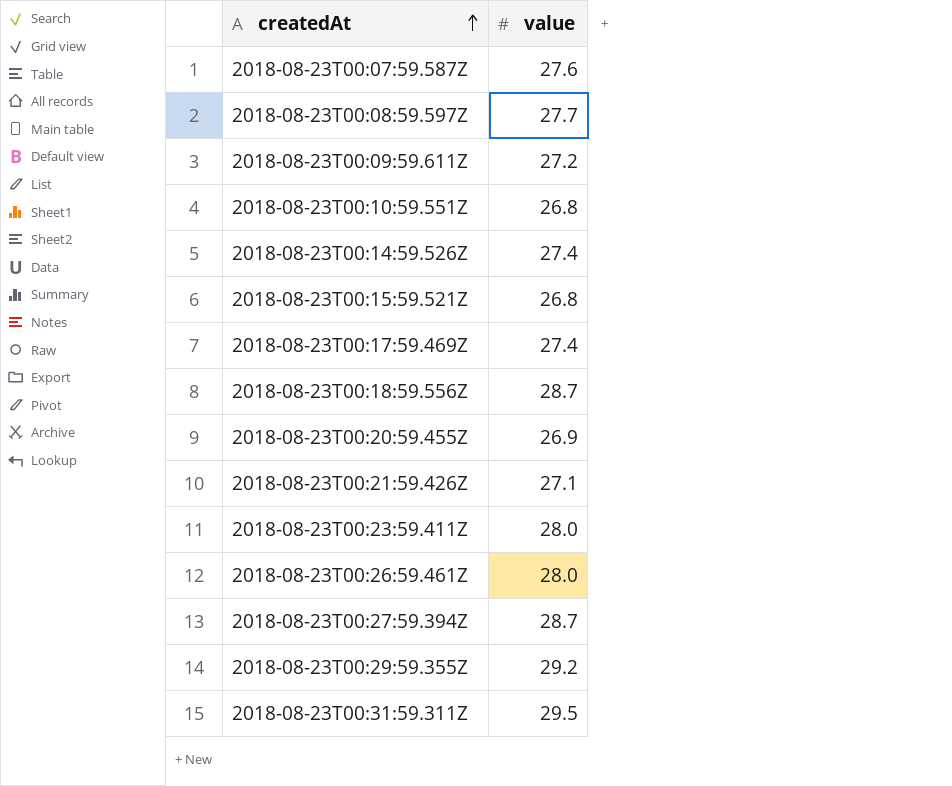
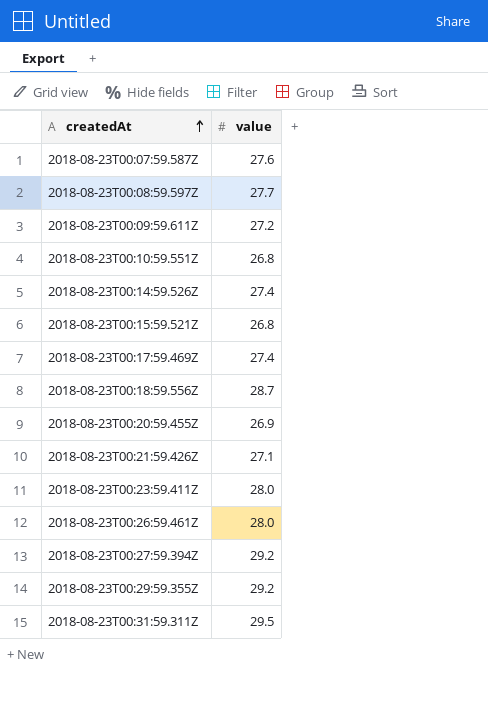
2018-08-23T00:27:59.394Z | value: 28.7 -> 29.2

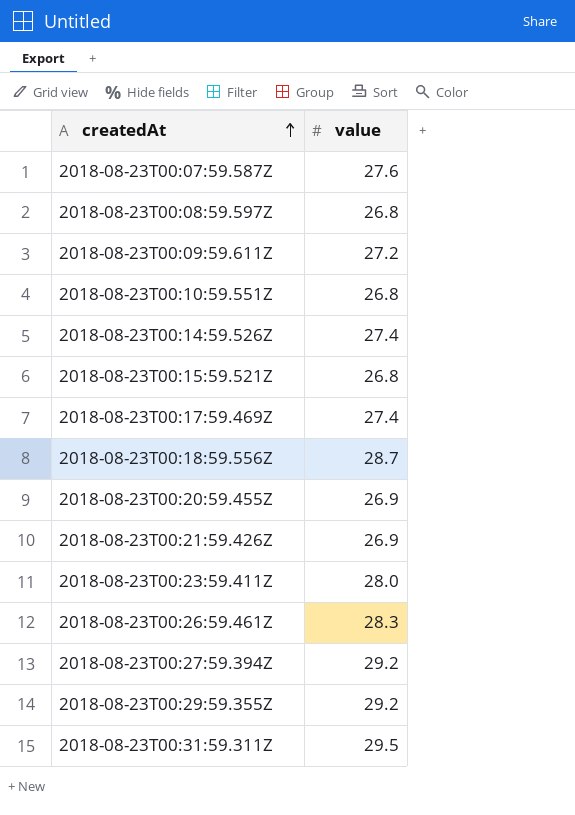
2018-08-23T00:08:59.597Z | value: 27.7 -> 26.8
2018-08-23T00:21:59.426Z | value: 27.1 -> 26.9
2018-08-23T00:26:59.461Z | value: 28.0 -> 28.3

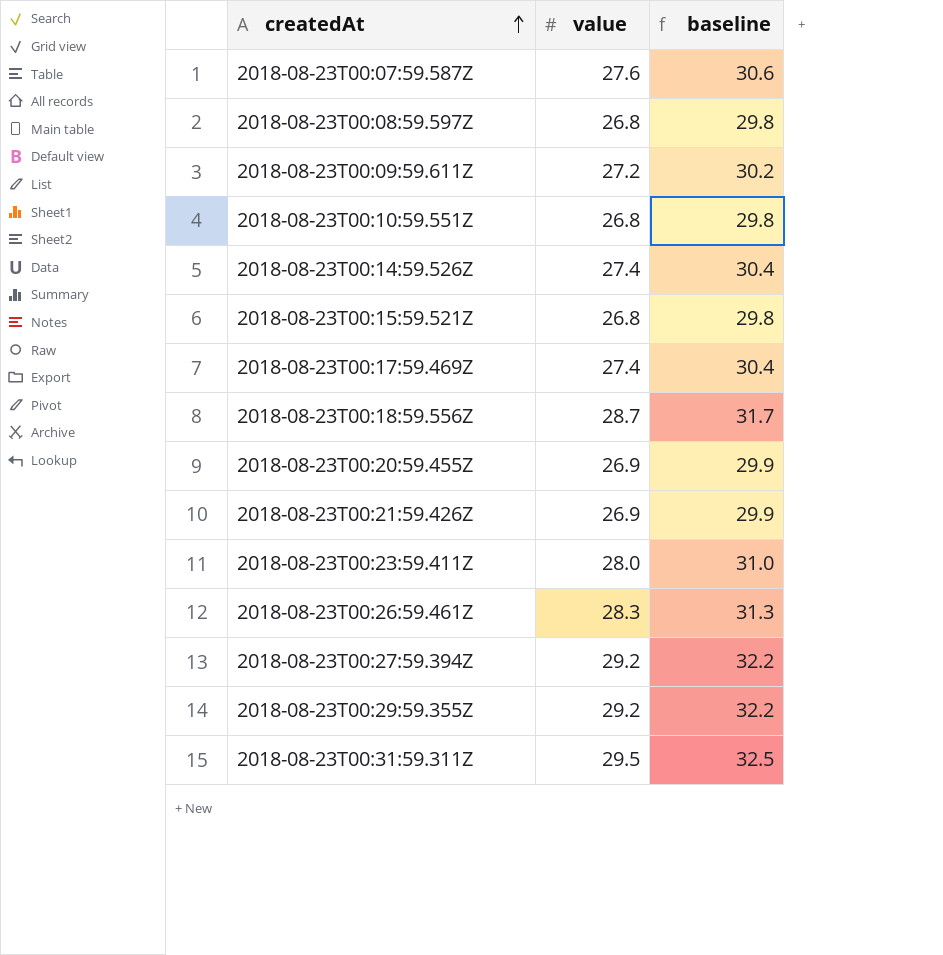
column baseline | formula: none -> [value] + 3

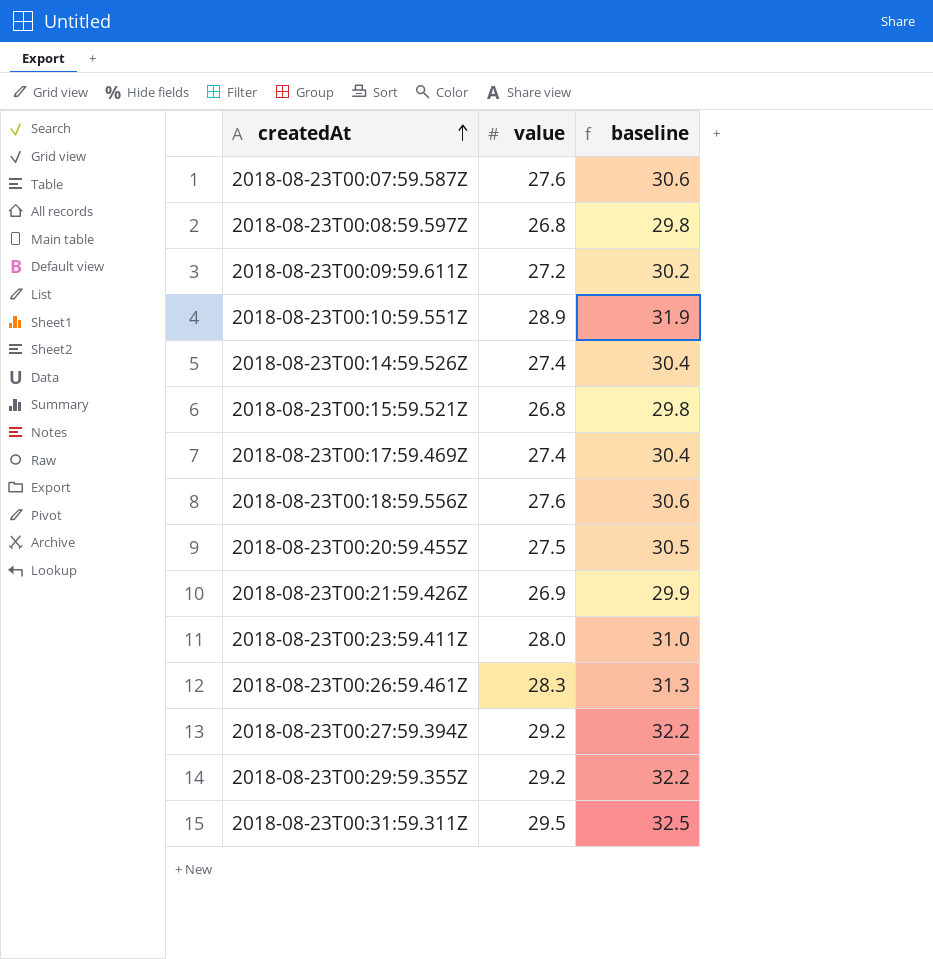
2018-08-23T00:10:59.551Z | value: 26.8 -> 28.9
2018-08-23T00:10:59.551Z | baseline: 29.8 -> 31.9
2018-08-23T00:18:59.556Z | value: 28.7 -> 27.6
2018-08-23T00:18:59.556Z | baseline: 31.7 -> 30.6
2018-08-23T00:20:59.455Z | value: 26.9 -> 27.5
2018-08-23T00:20:59.455Z | baseline: 29.9 -> 30.5

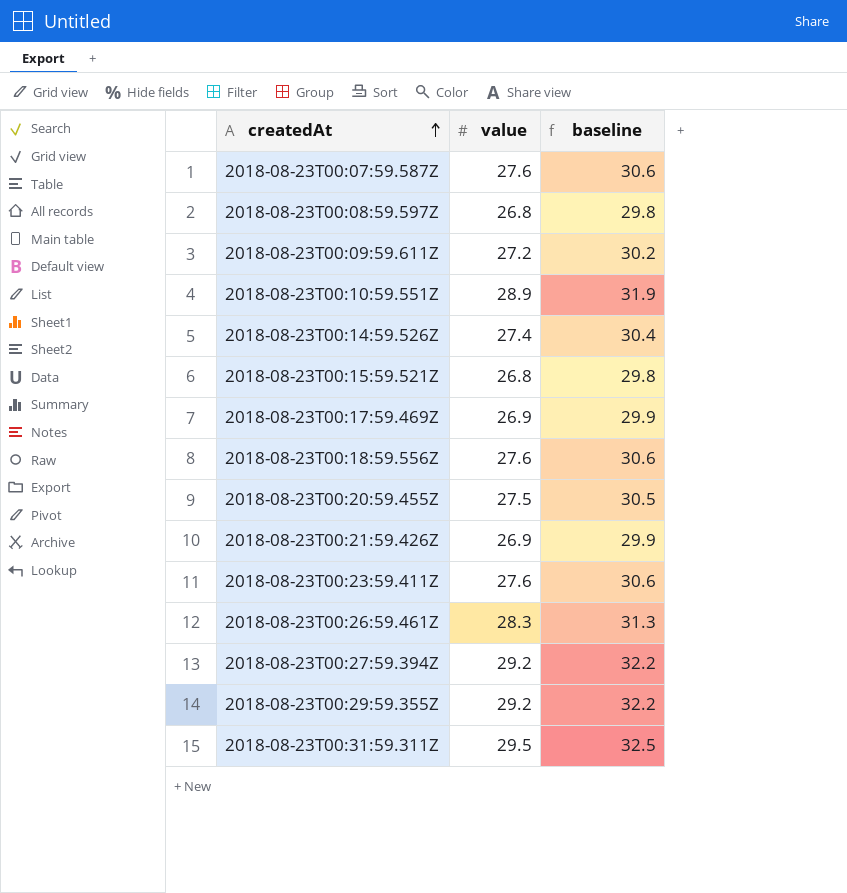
2018-08-23T00:17:59.469Z | value: 27.4 -> 26.9
2018-08-23T00:17:59.469Z | baseline: 30.4 -> 29.9
2018-08-23T00:23:59.411Z | value: 28.0 -> 27.6
2018-08-23T00:23:59.411Z | baseline: 31.0 -> 30.6

